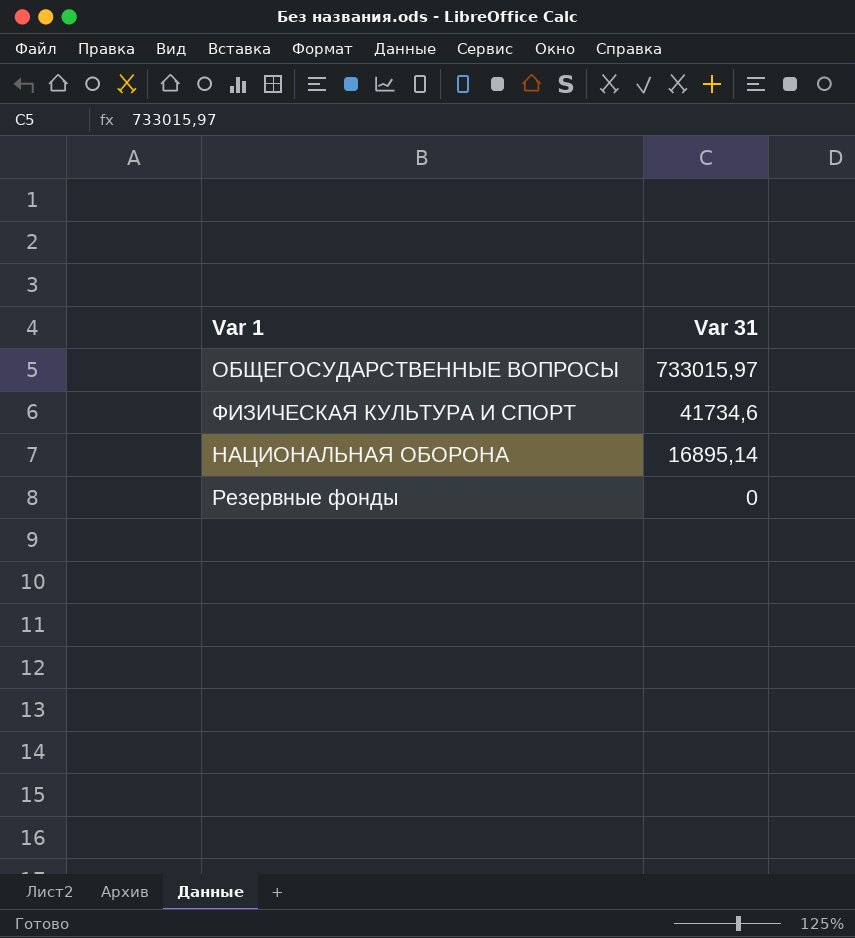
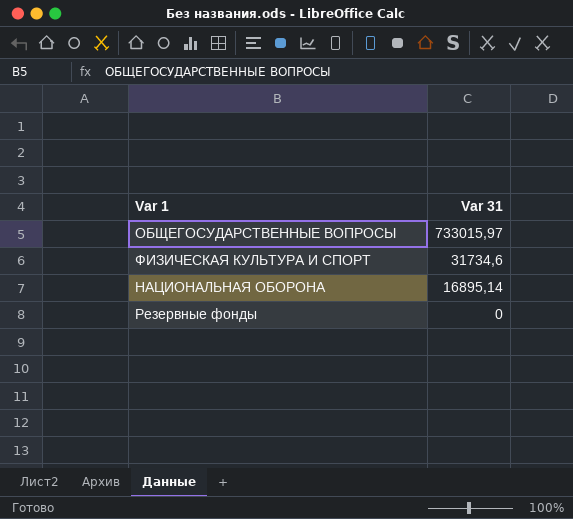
ФИЗИЧЕСКАЯ КУЛЬТУРА И СПОРТ | Var 31: 41734,6 -> 31734,6

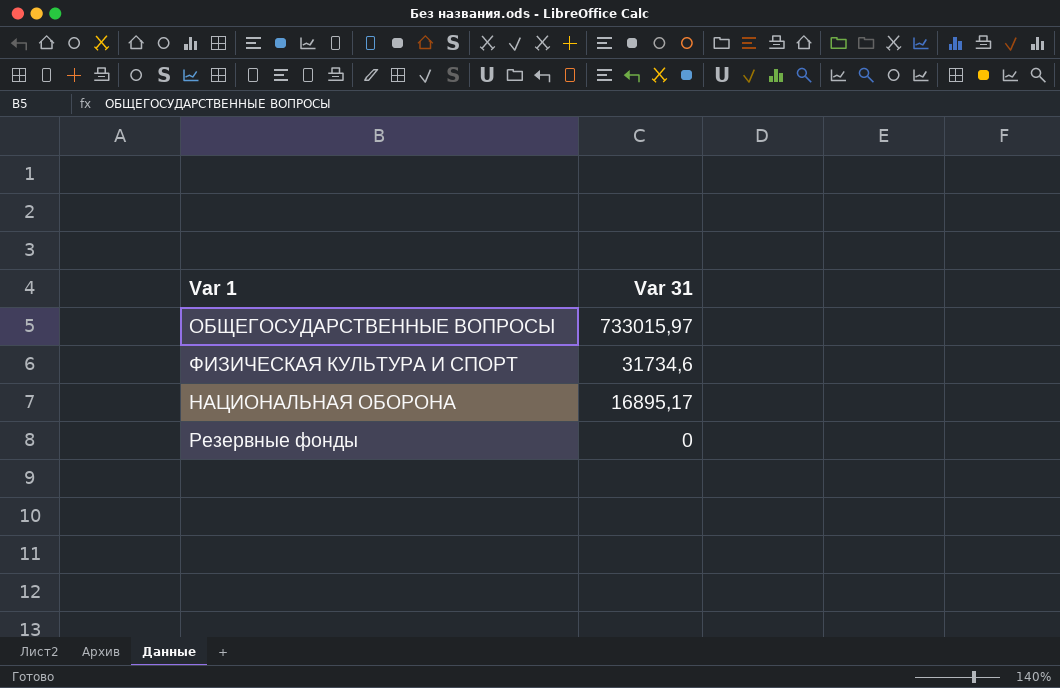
НАЦИОНАЛЬНАЯ ОБОРОНА | Var 31: 16895,14 -> 16895,17

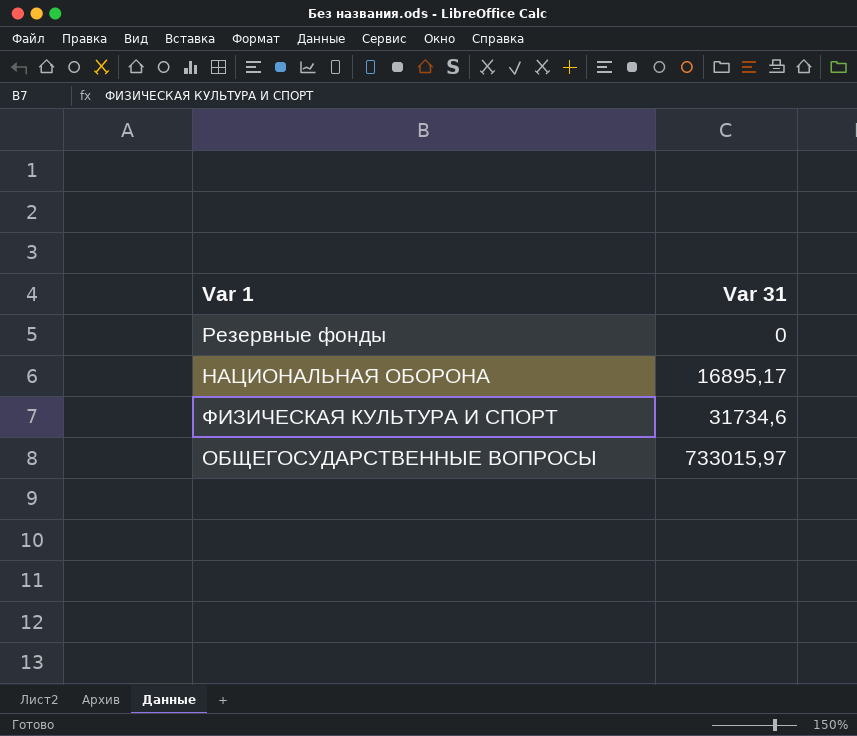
row order: Var 31 descending -> Var 31 ascending

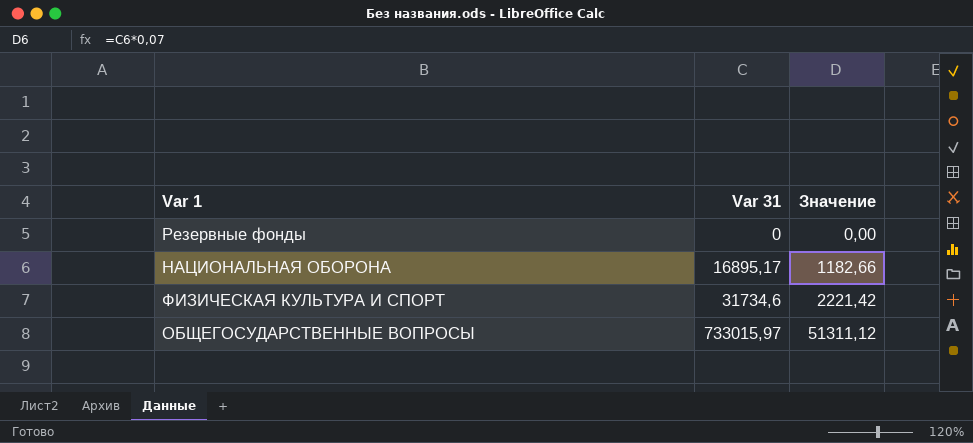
column Значение | formula: none -> [Var 31] * 0,07

